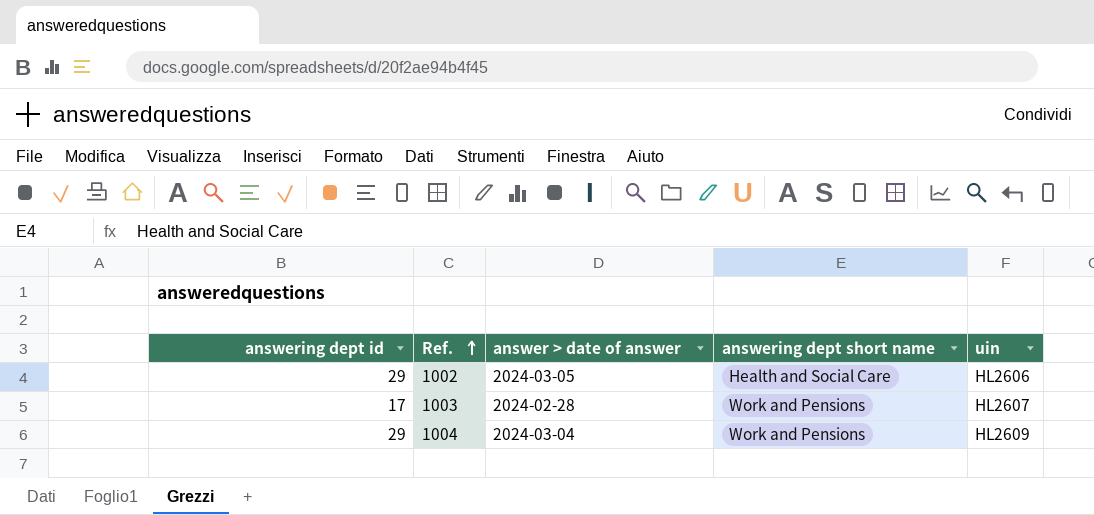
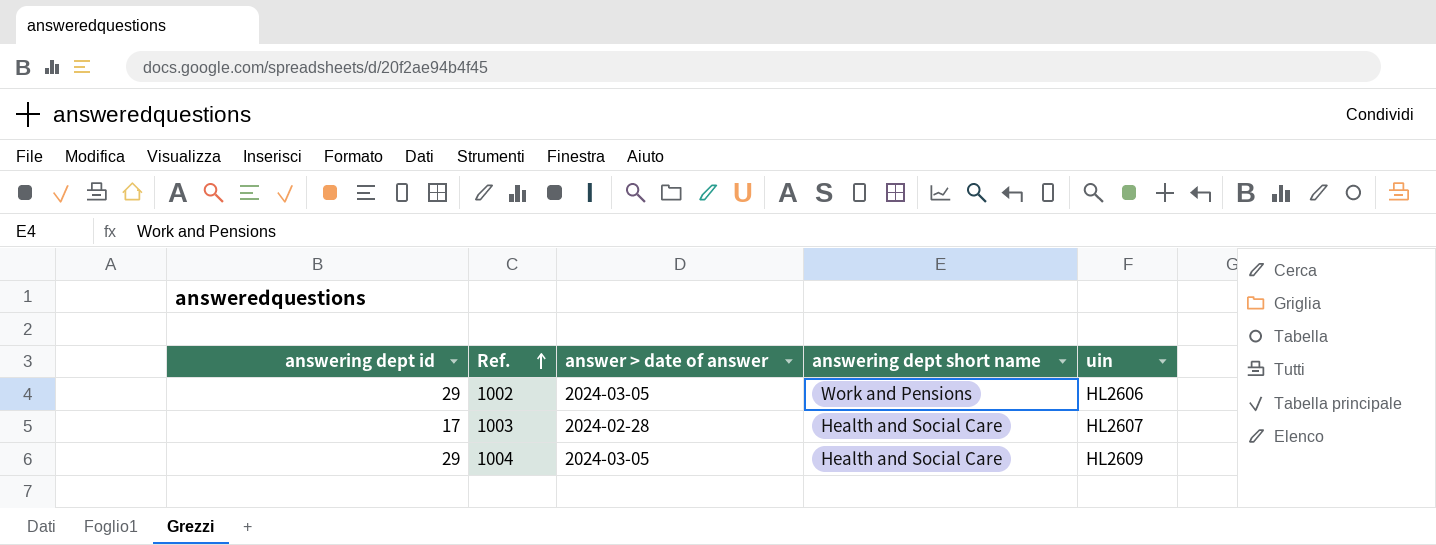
1002 | answering dept short name: Health and Social Care -> Work and Pensions
1003 | answering dept short name: Work and Pensions -> Health and Social Care
1004 | answer > date of answer: 2024-03-04 -> 2024-03-05
1004 | answering dept short name: Work and Pensions -> Health and Social Care

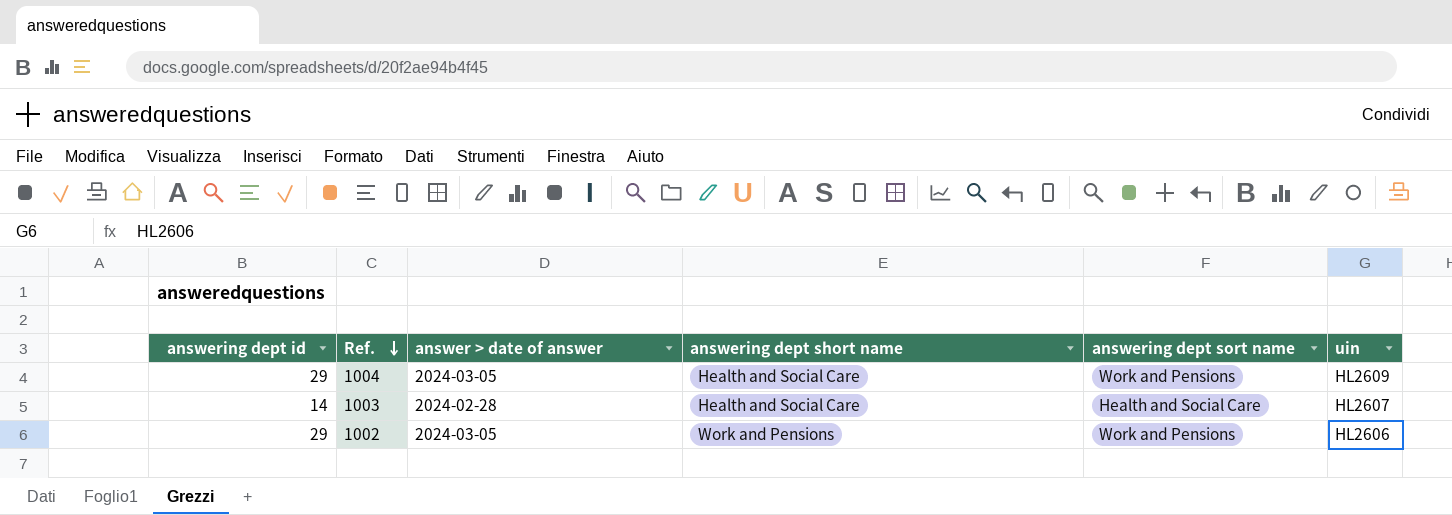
row order: Ref. ascending -> Ref. descending
column answering dept sort name | position: none -> 5
1003 | answering dept id: 17 -> 14

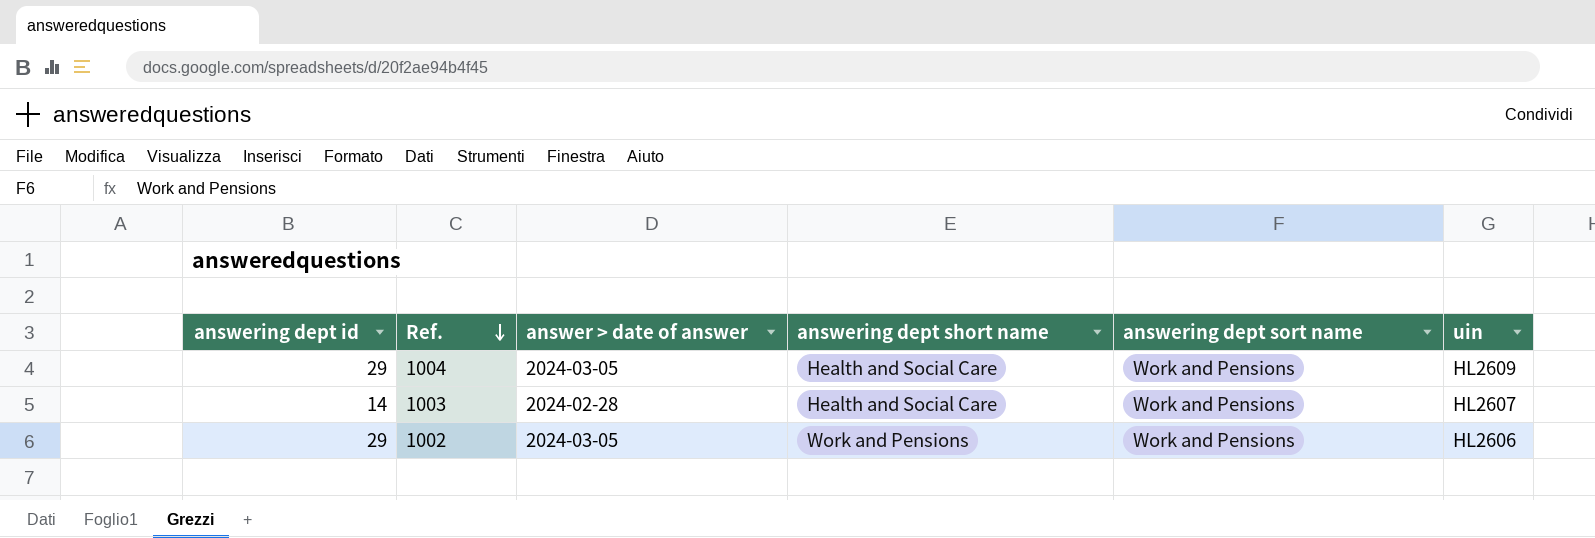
1003 | answering dept sort name: Health and Social Care -> Work and Pensions

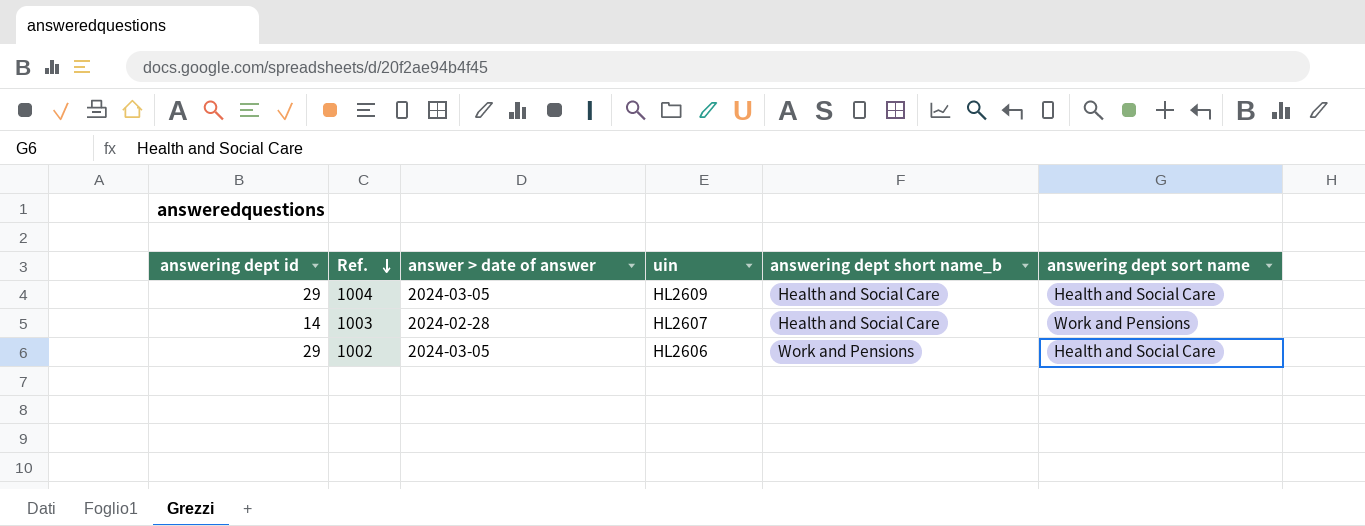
column uin | position: 6 -> 4
column name: answering dept short name -> answering dept short name_b
1004 | answering dept sort name: Work and Pensions -> Health and Social Care
1002 | answering dept sort name: Work and Pensions -> Health and Social Care

